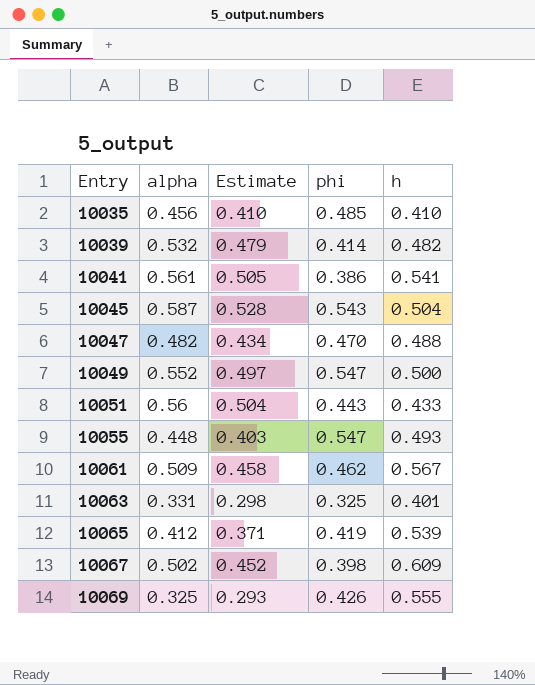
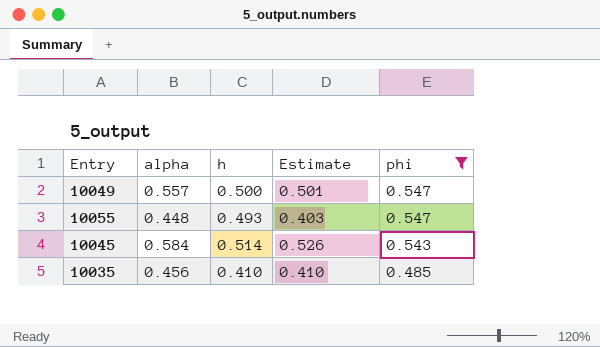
filter: none -> phi >= 0.485
row order: Entry ascending -> phi descending
column h | position: 5 -> 3
10049 | alpha: 0.552 -> 0.557
10049 | Estimate: 0.497 -> 0.501
10045 | alpha: 0.587 -> 0.584
10045 | h: 0.504 -> 0.514
10045 | Estimate: 0.528 -> 0.526

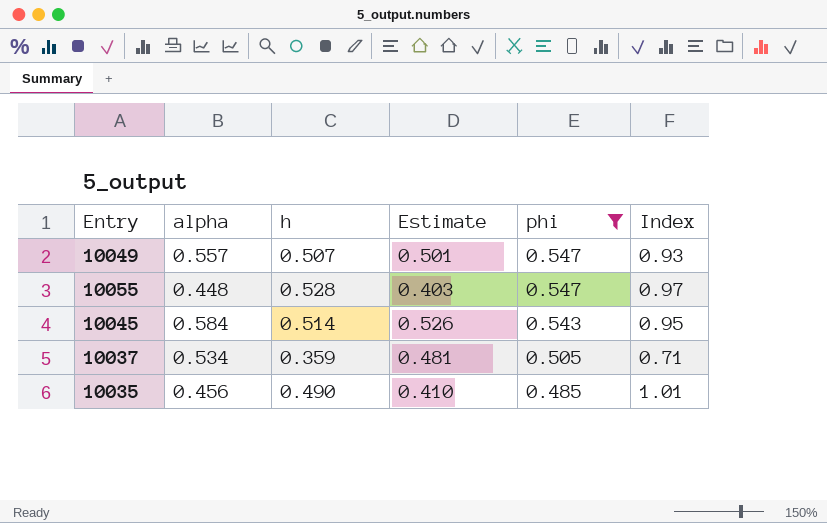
column Index | formula: none -> [h] / [phi]
10049 | h: 0.500 -> 0.507
10055 | h: 0.493 -> 0.528
row 10037: none -> 0.534 | 0.359 | 0.481 | 0.505 | 0.71
10035 | h: 0.410 -> 0.490

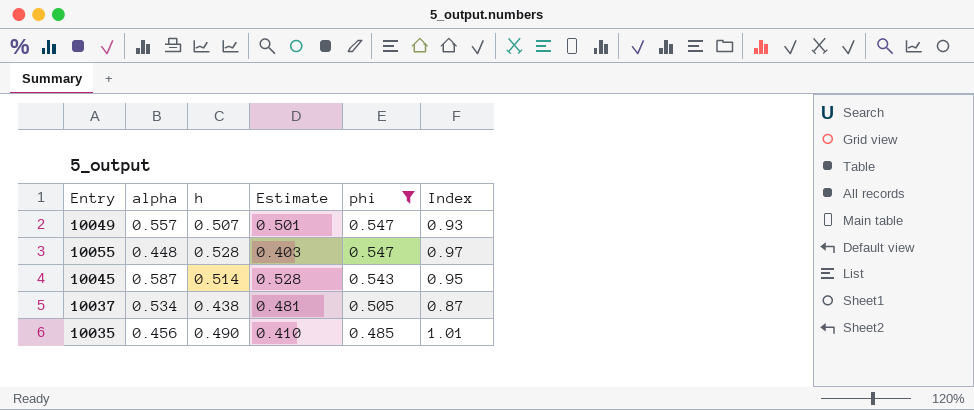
10045 | alpha: 0.584 -> 0.587
10045 | Estimate: 0.526 -> 0.528
10037 | h: 0.359 -> 0.438
10037 | Index: 0.71 -> 0.87

